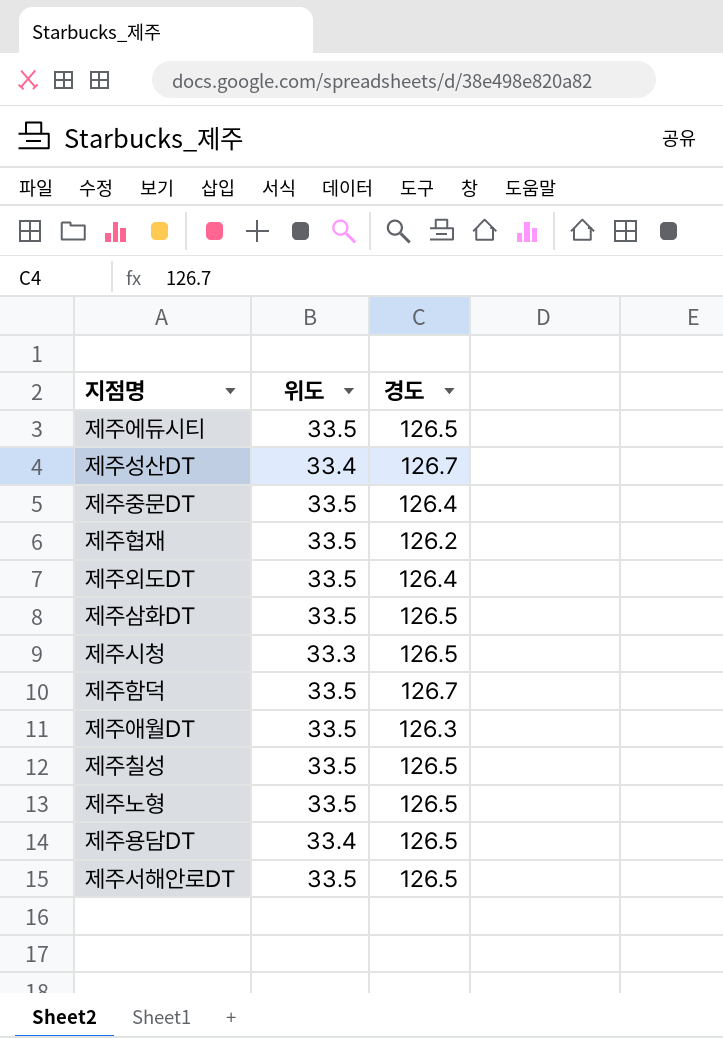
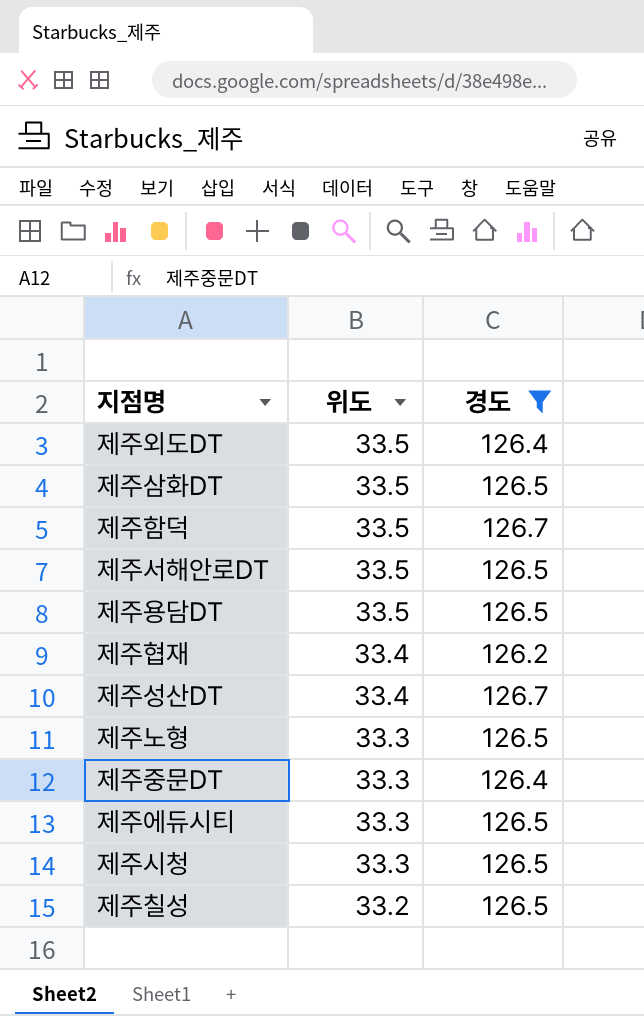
filter: none -> 경도 != 126.3
row order: none -> 위도 descending
제주용담DT | 위도: 33.4 -> 33.5
제주협재 | 위도: 33.5 -> 33.4
제주노형 | 위도: 33.5 -> 33.3
제주중문DT | 위도: 33.5 -> 33.3
제주에듀시티 | 위도: 33.5 -> 33.3
제주칠성 | 위도: 33.5 -> 33.2

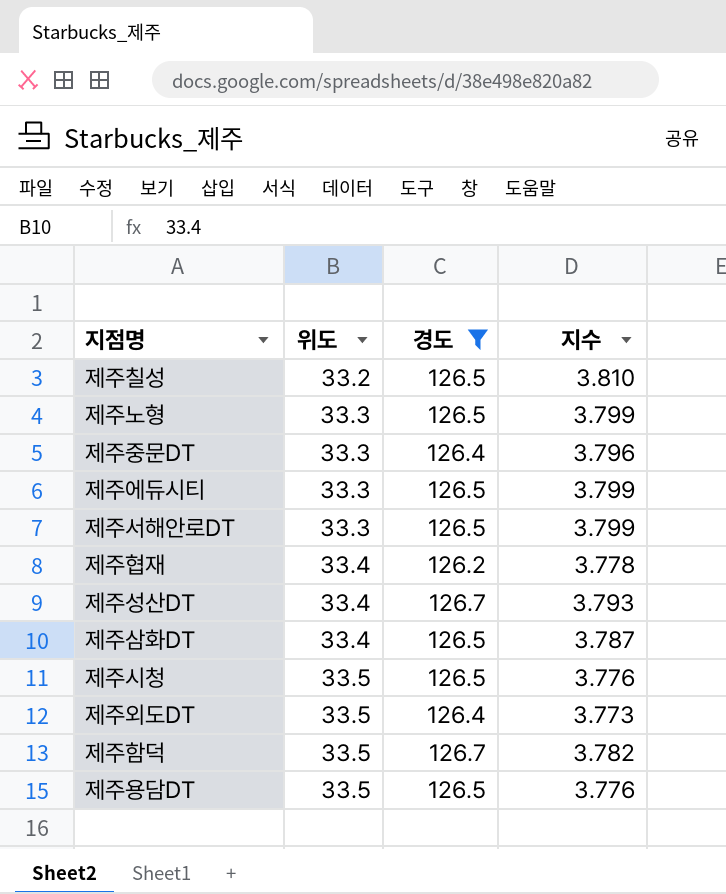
row order: 위도 descending -> 위도 ascending
column 지수 | formula: none -> [경도] / [위도]
제주서해안로DT | 위도: 33.5 -> 33.3
제주삼화DT | 위도: 33.5 -> 33.4
제주시청 | 위도: 33.3 -> 33.5

